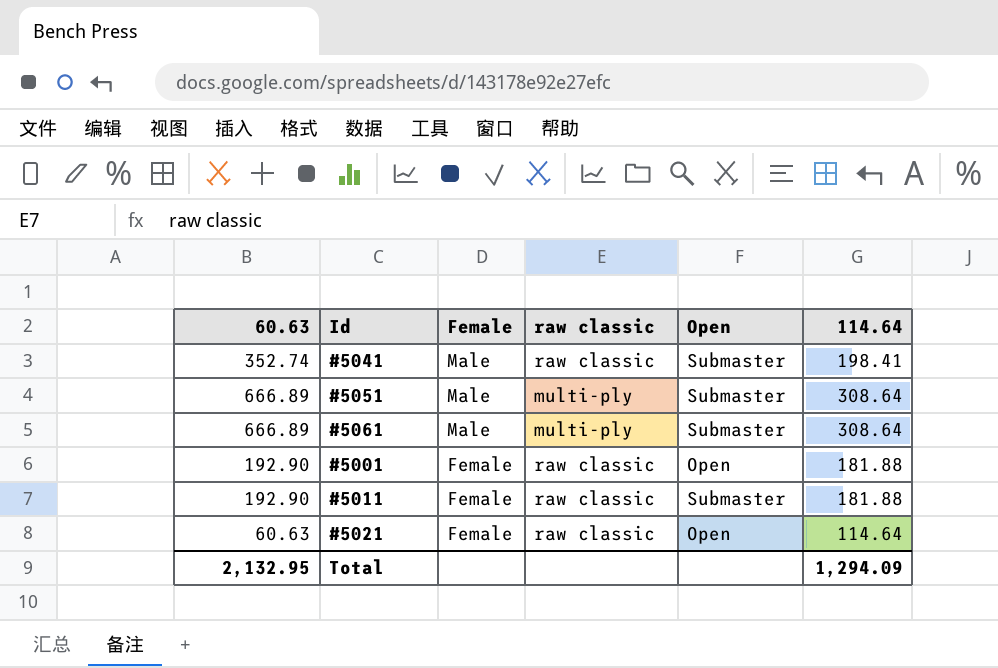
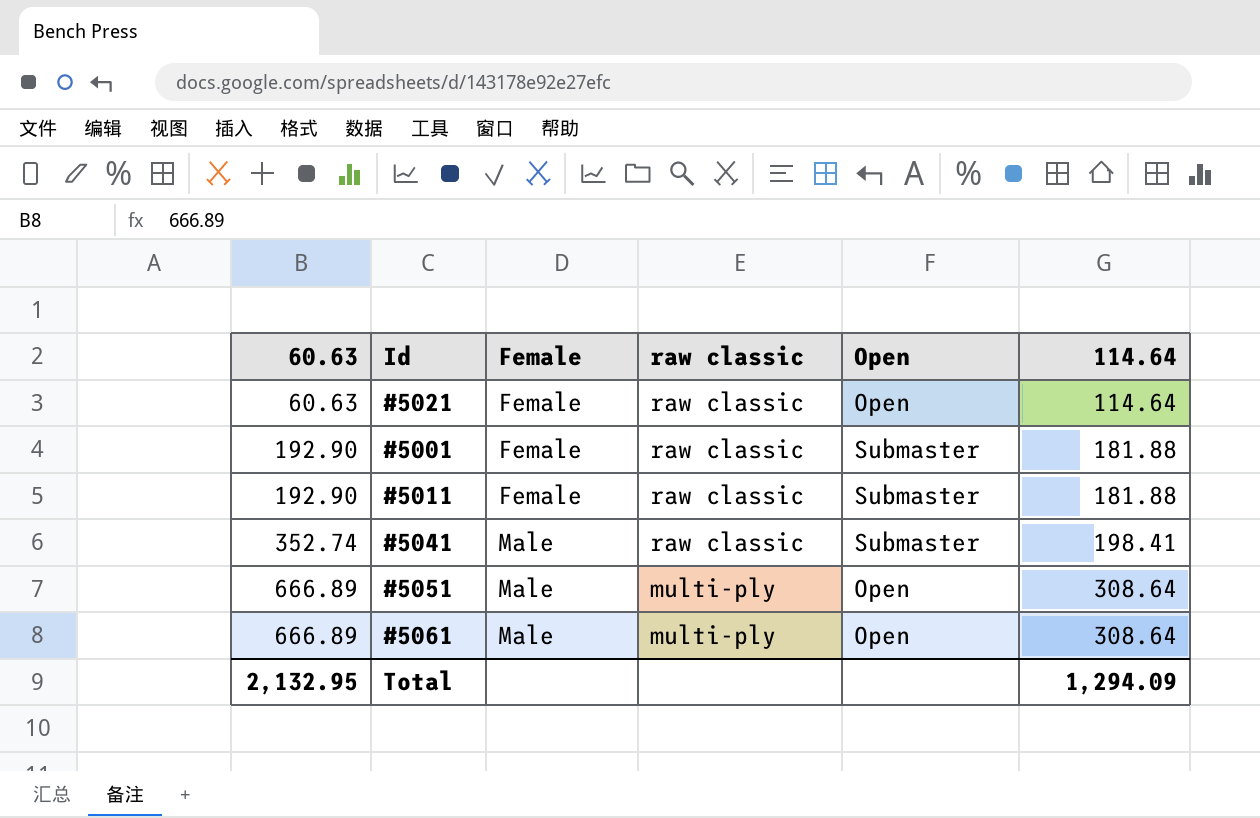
row order: Female descending -> 60.63 ascending
#5001 | Open: Open -> Submaster
#5051 | Open: Submaster -> Open
#5061 | Open: Submaster -> Open

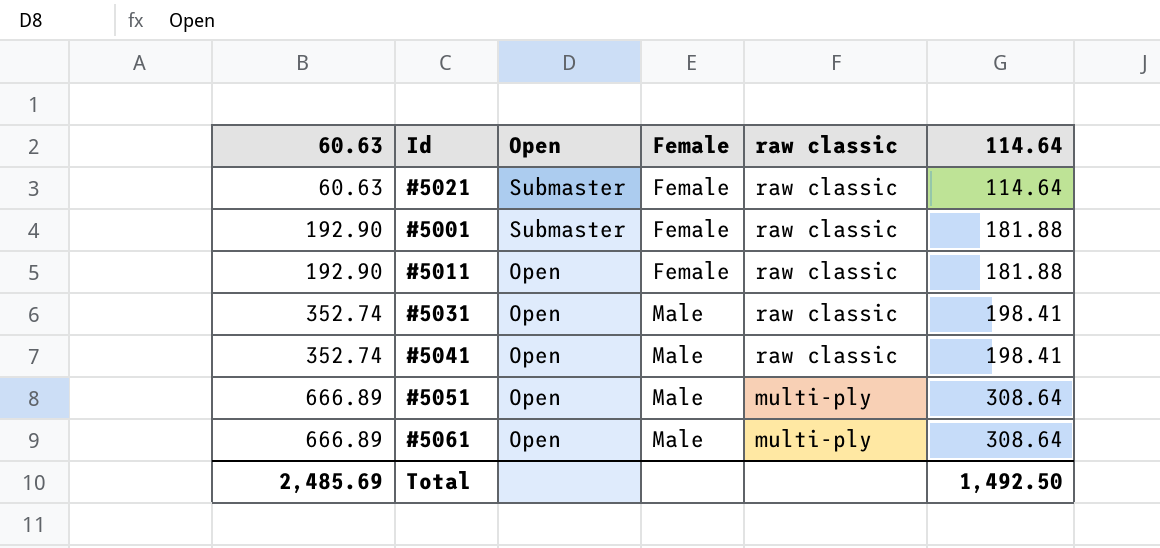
column Open | position: 5 -> 3
#5021 | Open: Open -> Submaster
#5011 | Open: Submaster -> Open
row #5031: none -> 352.74 | Open | Male | raw classic | 198.41
#5041 | Open: Submaster -> Open
Total | 60.63: 2,132.95 -> 2,485.69
Total | 114.64: 1,294.09 -> 1,492.50

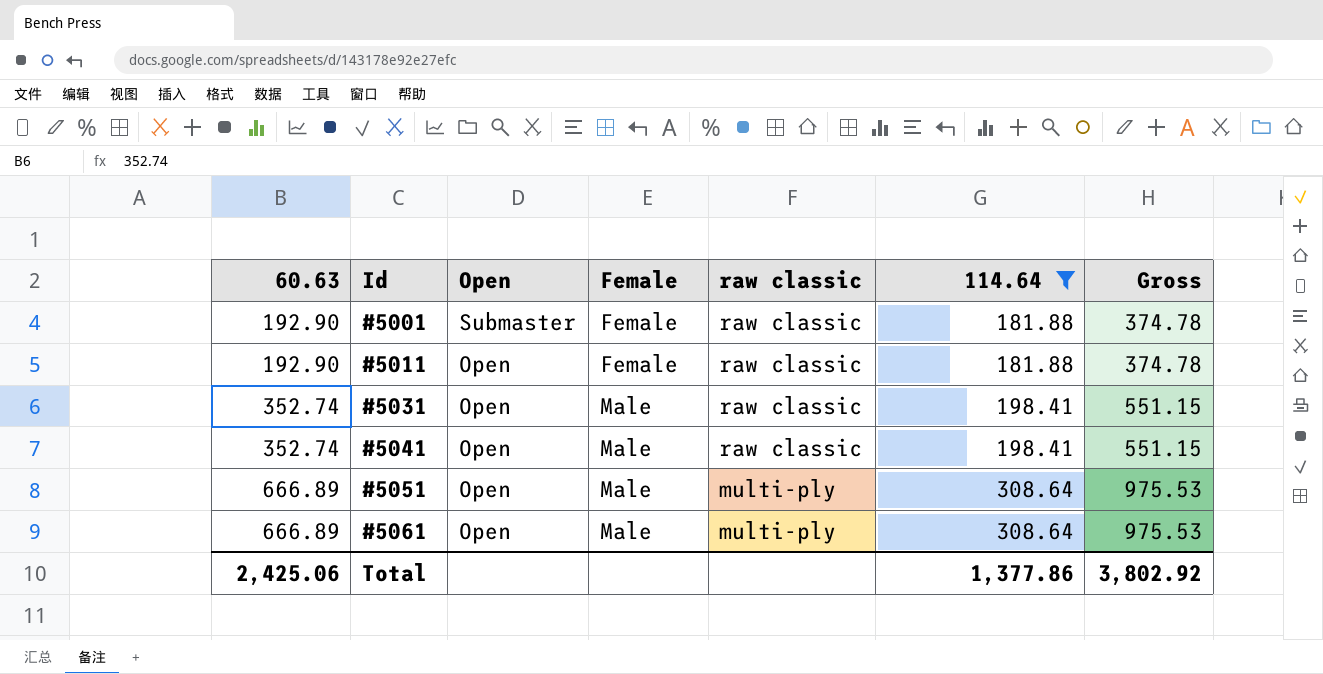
filter: none -> 114.64 != 114.64
column Gross | formula: none -> [60.63] + [114.64]
Total | 60.63: 2,485.69 -> 2,425.06
Total | 114.64: 1,492.50 -> 1,377.86

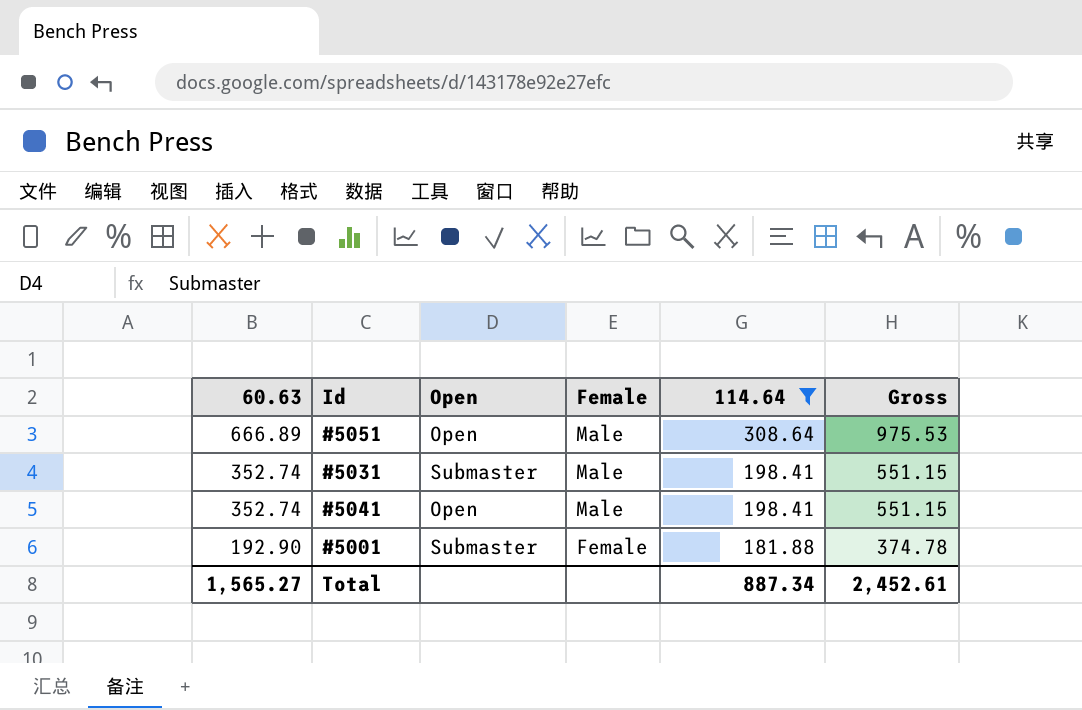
row order: 60.63 ascending -> 60.63 descending
column raw classic | position: 5 -> none
row #5011: 192.90 | Open | Female | raw classic | 181.88 | 374.78 -> none
row #5061: 666.89 | Open | Male | multi-ply | 308.64 | 975.53 -> none
#5031 | Open: Open -> Submaster
Total | 60.63: 2,425.06 -> 1,565.27
Total | 114.64: 1,377.86 -> 887.34
Total | Gross: 3,802.92 -> 2,452.61

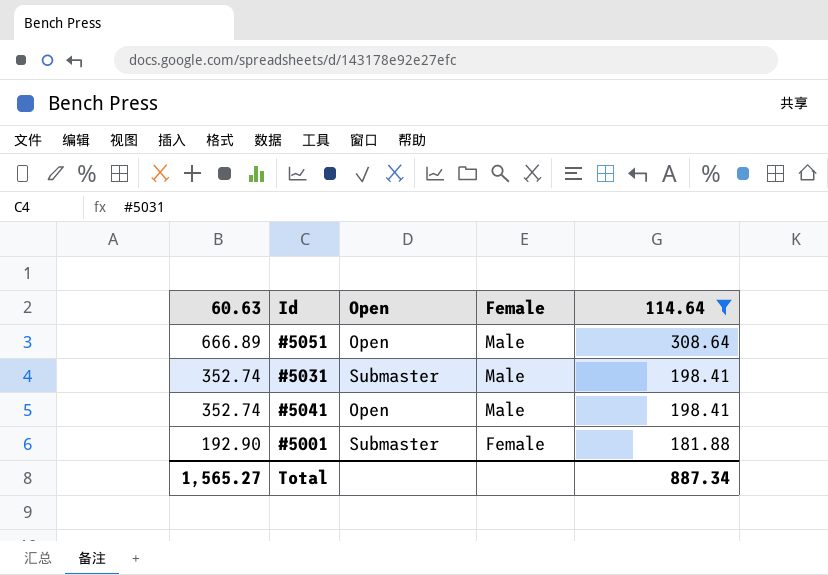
column Gross | formula: [60.63] + [114.64] -> none

